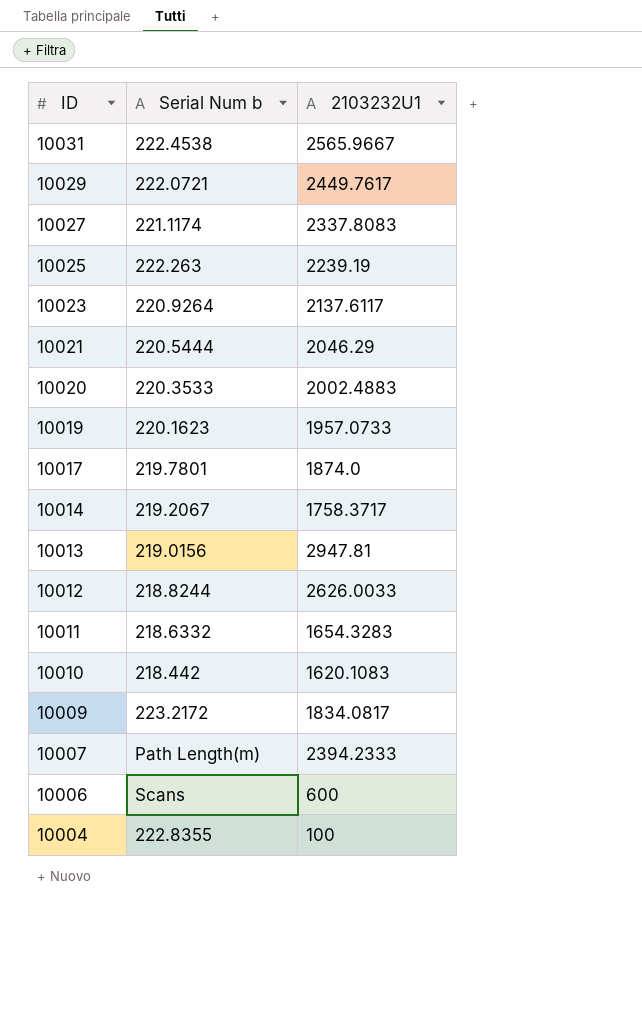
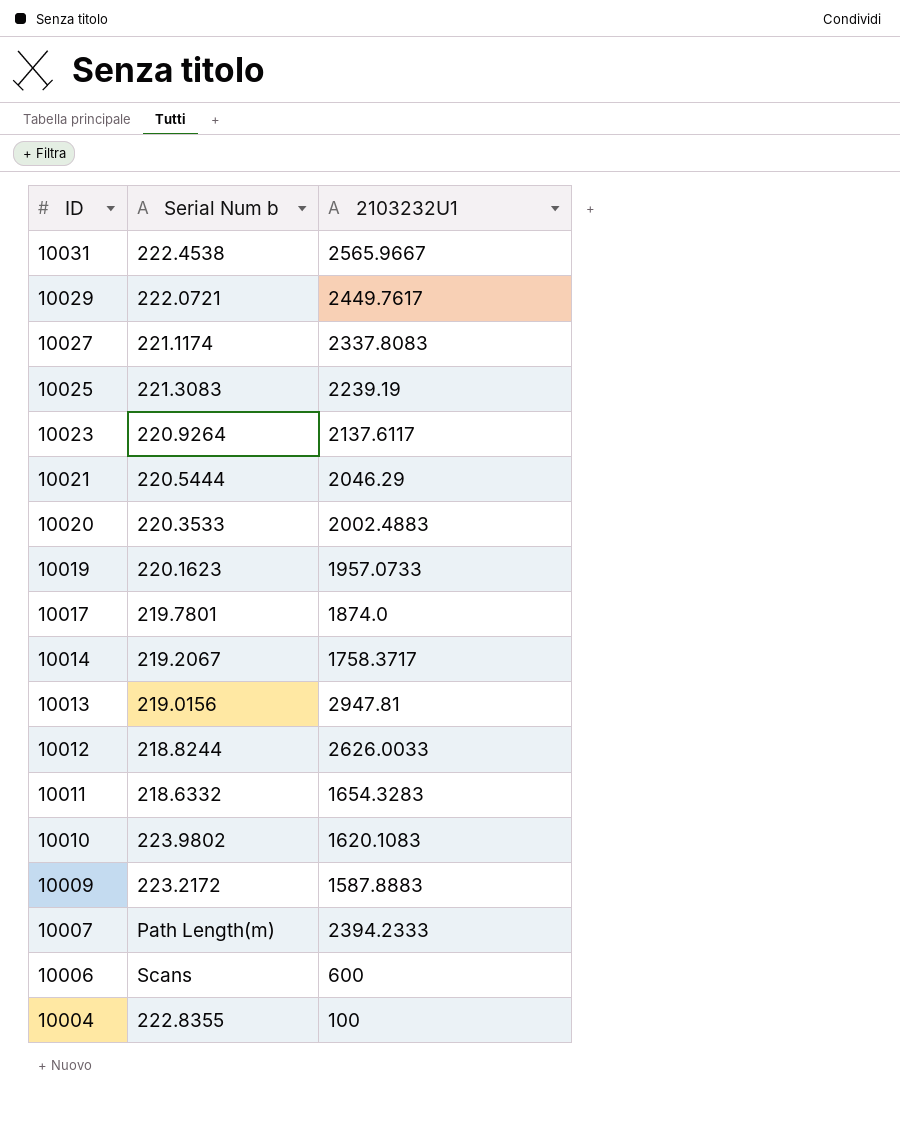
10025 | Serial Num b: 222.263 -> 221.3083
10010 | Serial Num b: 218.442 -> 223.9802
10009 | 2103232U1: 1834.0817 -> 1587.8883

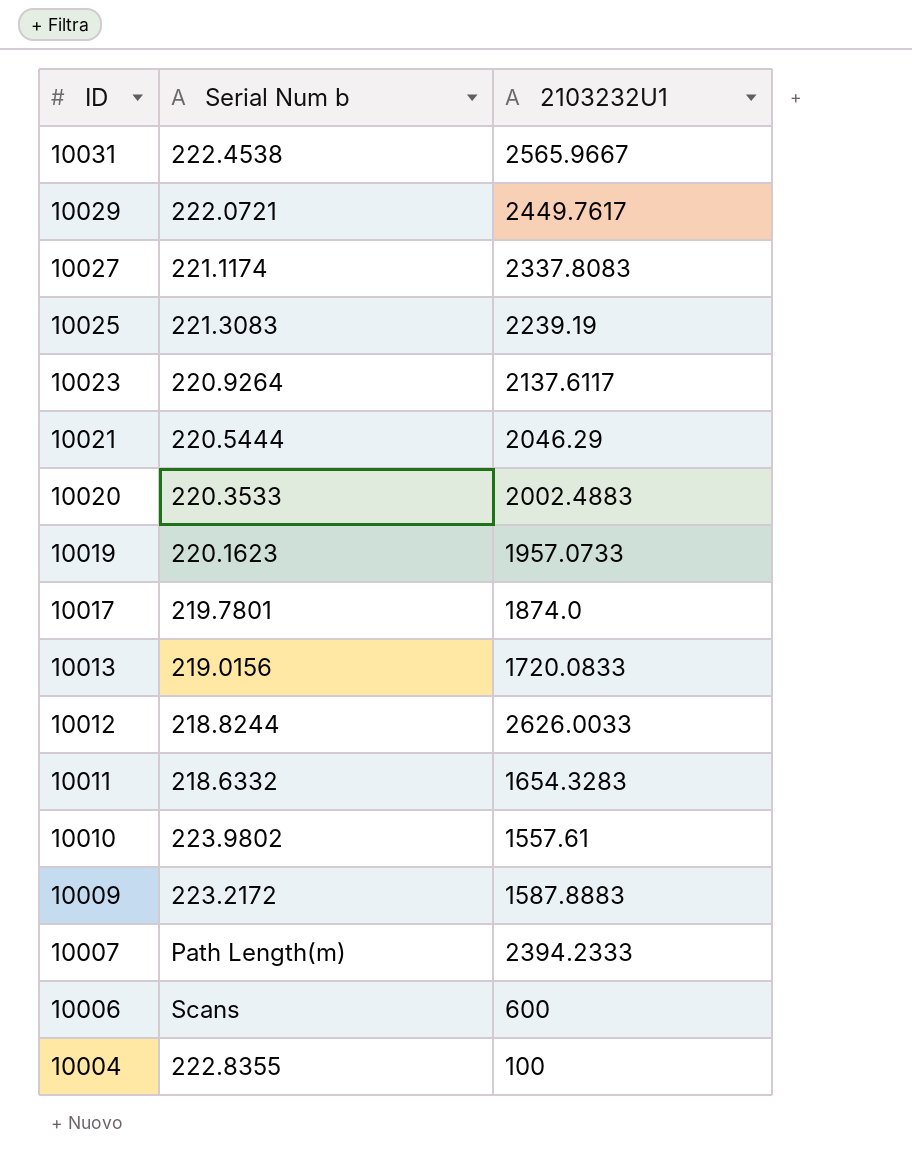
row 10014: 219.2067 | 1758.3717 -> none
10013 | 2103232U1: 2947.81 -> 1720.0833
10010 | 2103232U1: 1620.1083 -> 1557.61

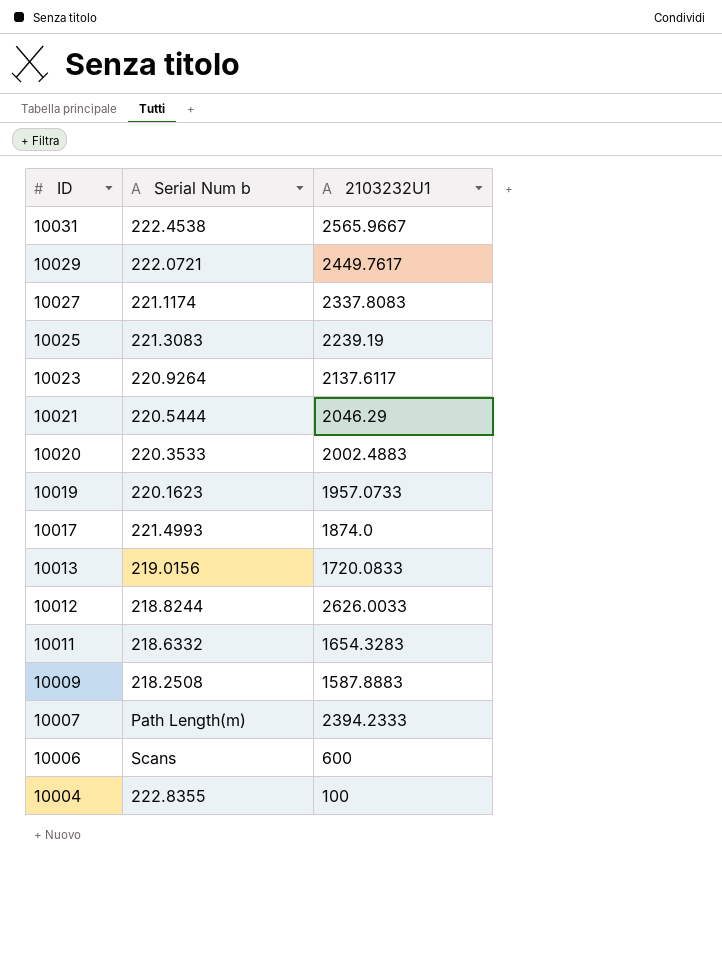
row 10010: 223.9802 | 1557.61 -> none
10017 | Serial Num b: 219.7801 -> 221.4993
10009 | Serial Num b: 223.2172 -> 218.2508

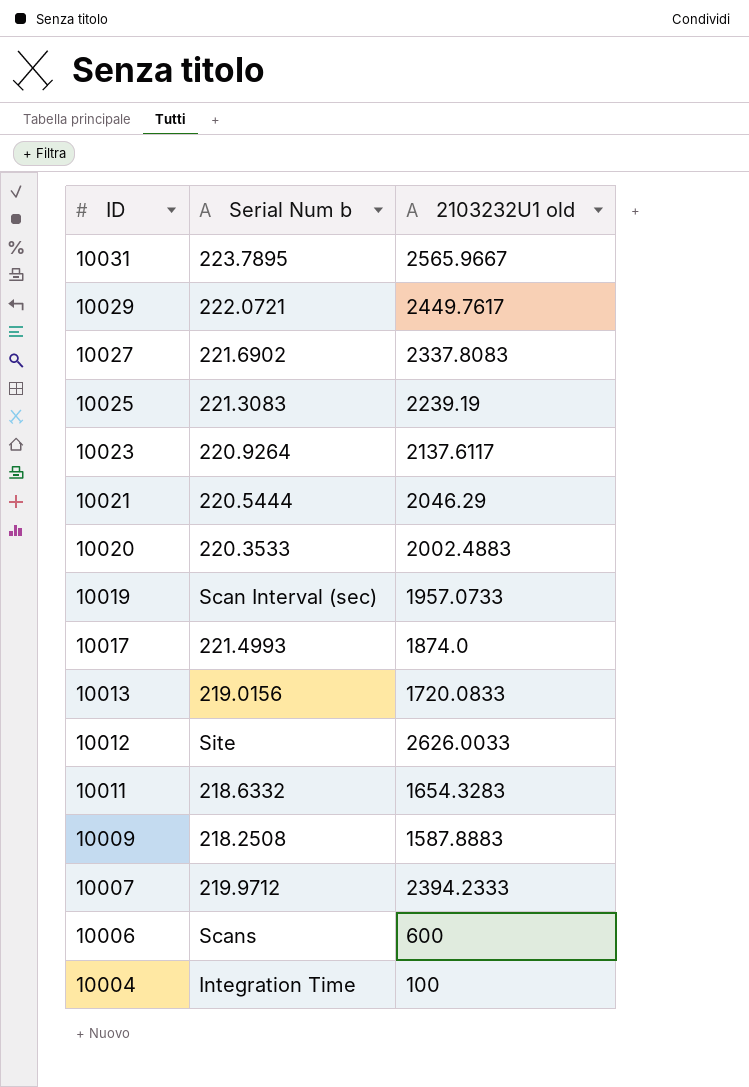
column name: 2103232U1 -> 2103232U1 old
10031 | Serial Num b: 222.4538 -> 223.7895
10027 | Serial Num b: 221.1174 -> 221.6902
10019 | Serial Num b: 220.1623 -> Scan Interval (sec)
10012 | Serial Num b: 218.8244 -> Site
10007 | Serial Num b: Path Length(m) -> 219.9712
10004 | Serial Num b: 222.8355 -> Integration Time

